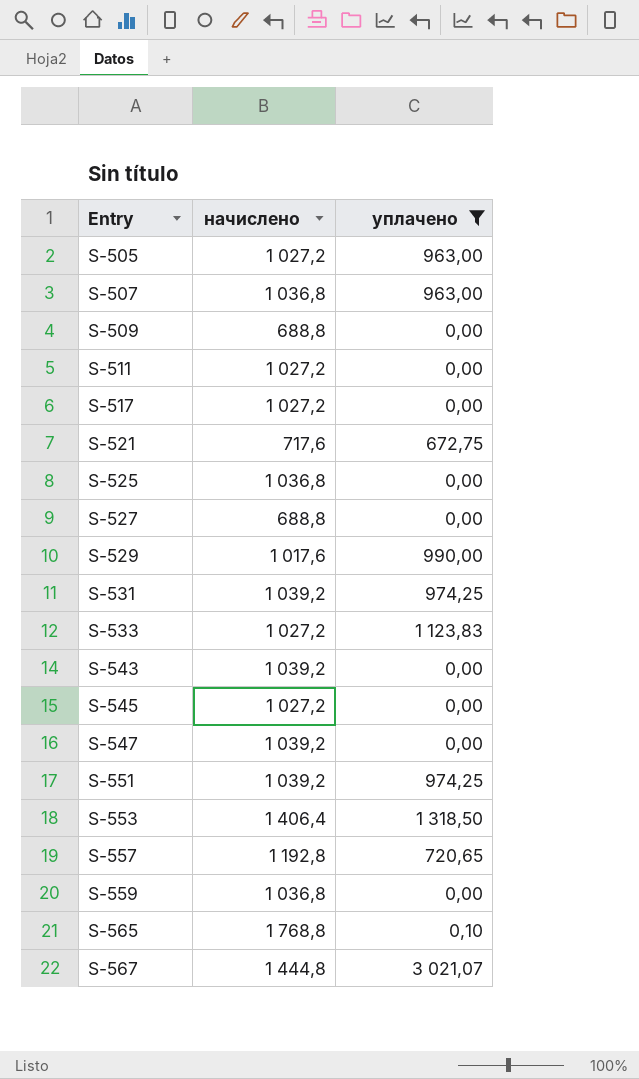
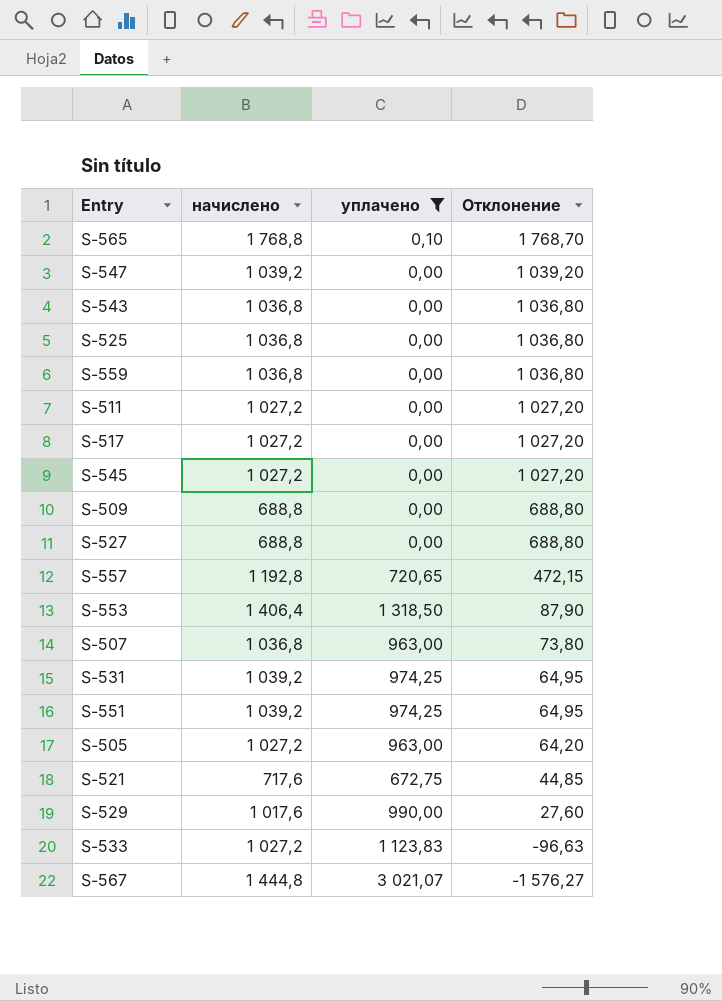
row order: Entry ascending -> Отклонение descending
column Отклонение | formula: none -> [начислено] - [уплачено]
S-543 | начислено: 1 039,2 -> 1 036,8

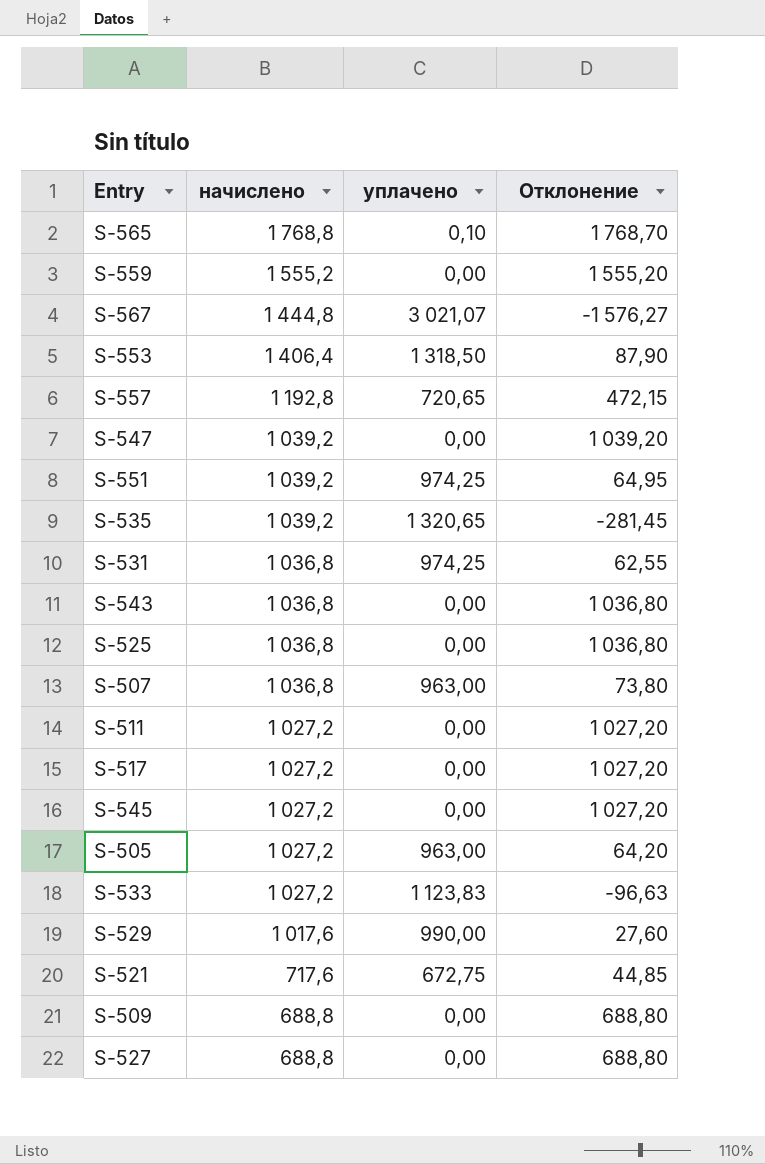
filter: уплачено != 1 320,65 -> none
row order: Отклонение descending -> начислено descending
S-559 | начислено: 1 036,8 -> 1 555,2
S-559 | Отклонение: 1 036,80 -> 1 555,20
S-531 | начислено: 1 039,2 -> 1 036,8
S-531 | Отклонение: 64,95 -> 62,55

